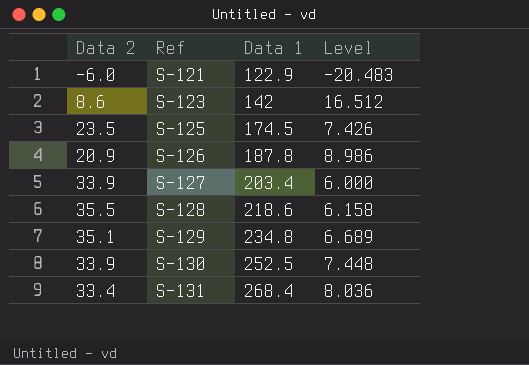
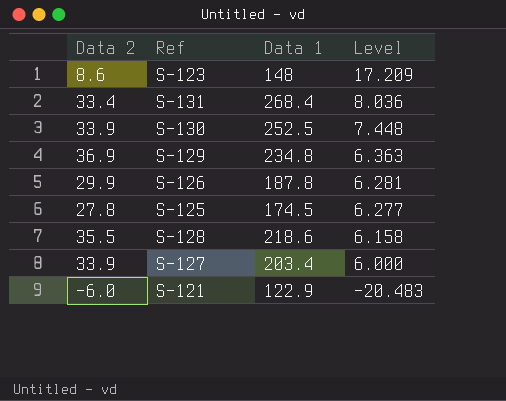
row order: Ref ascending -> Level descending
S-123 | Data 1: 142 -> 148
S-123 | Level: 16.512 -> 17.209
S-129 | Data 2: 35.1 -> 36.9
S-129 | Level: 6.689 -> 6.363
S-126 | Data 2: 20.9 -> 29.9
S-126 | Level: 8.986 -> 6.281
S-125 | Data 2: 23.5 -> 27.8
S-125 | Level: 7.426 -> 6.277

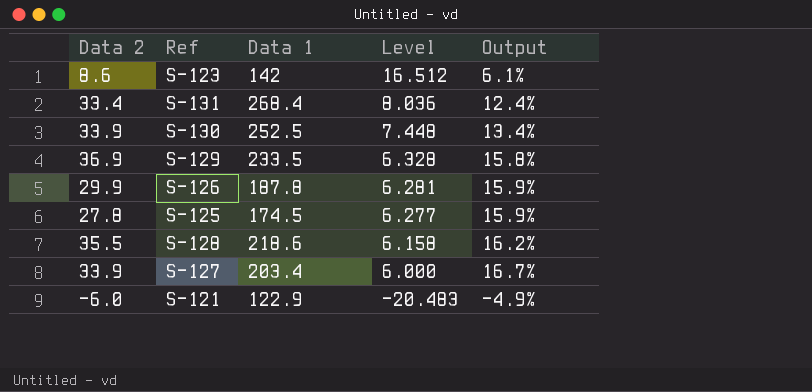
column Output | formula: none -> [Data 2] / [Data 1]
S-123 | Data 1: 148 -> 142
S-123 | Level: 17.209 -> 16.512
S-129 | Data 1: 234.8 -> 233.5
S-129 | Level: 6.363 -> 6.328

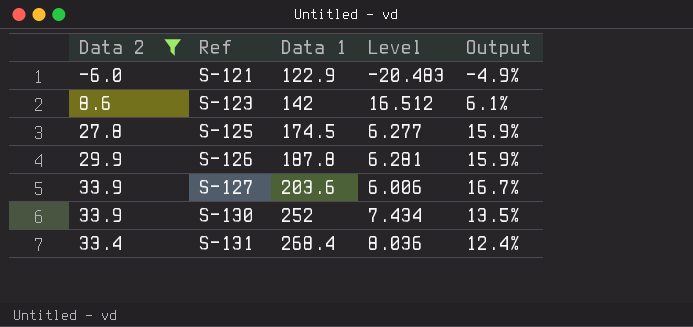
filter: none -> Data 2 <= 33.9
row order: Level descending -> Ref ascending
S-127 | Data 1: 203.4 -> 203.6
S-127 | Level: 6.000 -> 6.006
S-130 | Data 1: 252.5 -> 252
S-130 | Level: 7.448 -> 7.434
S-130 | Output: 13.4% -> 13.5%

